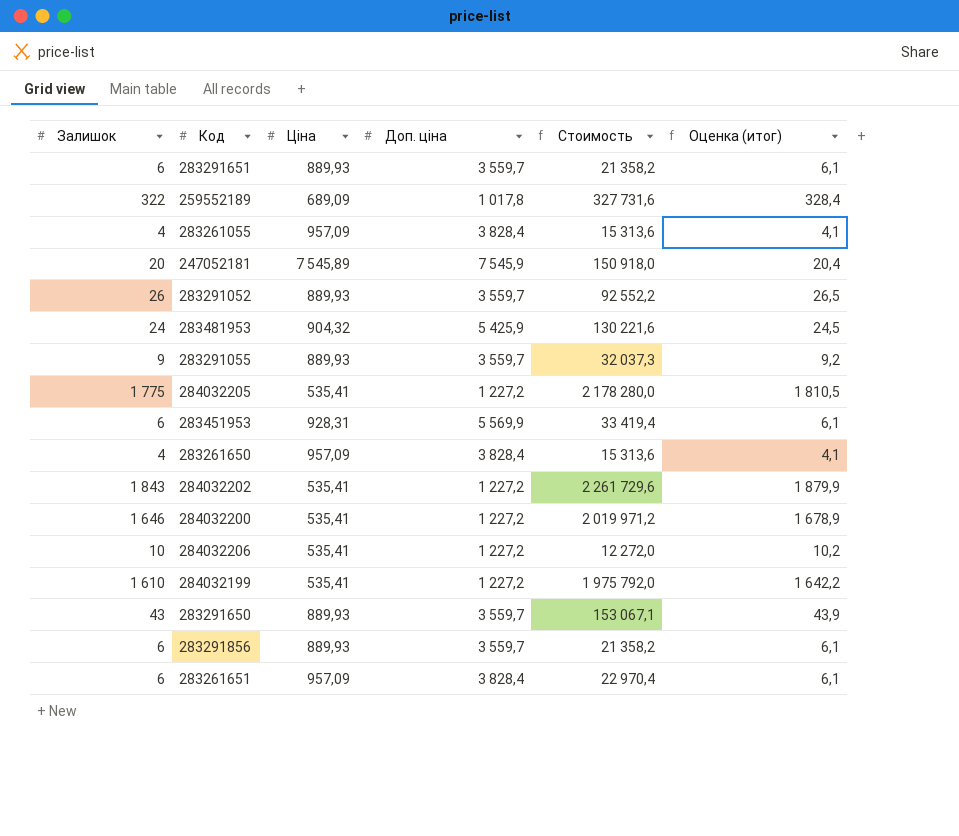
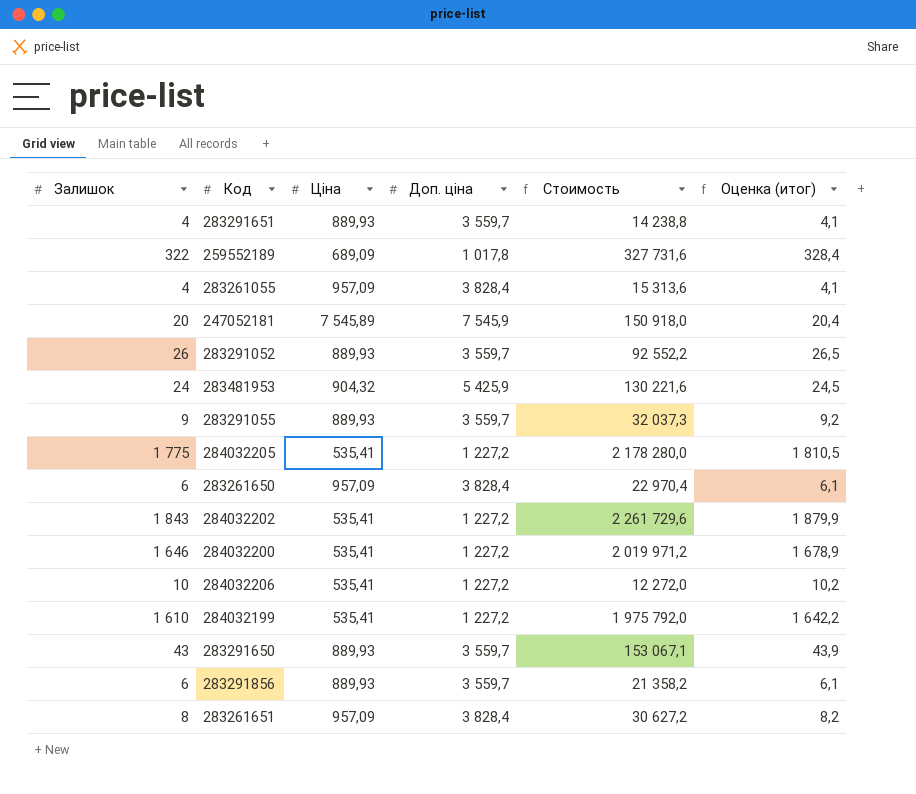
row 283451953: 6 | 928,31 | 5 569,9 | 33 419,4 | 6,1 -> none
283291651 | Залишок: 6 -> 4
283291651 | Стоимость: 21 358,2 -> 14 238,8
283291651 | Оценка (итог): 6,1 -> 4,1
283261650 | Залишок: 4 -> 6
283261650 | Стоимость: 15 313,6 -> 22 970,4
283261650 | Оценка (итог): 4,1 -> 6,1
283261651 | Залишок: 6 -> 8
283261651 | Стоимость: 22 970,4 -> 30 627,2
283261651 | Оценка (итог): 6,1 -> 8,2

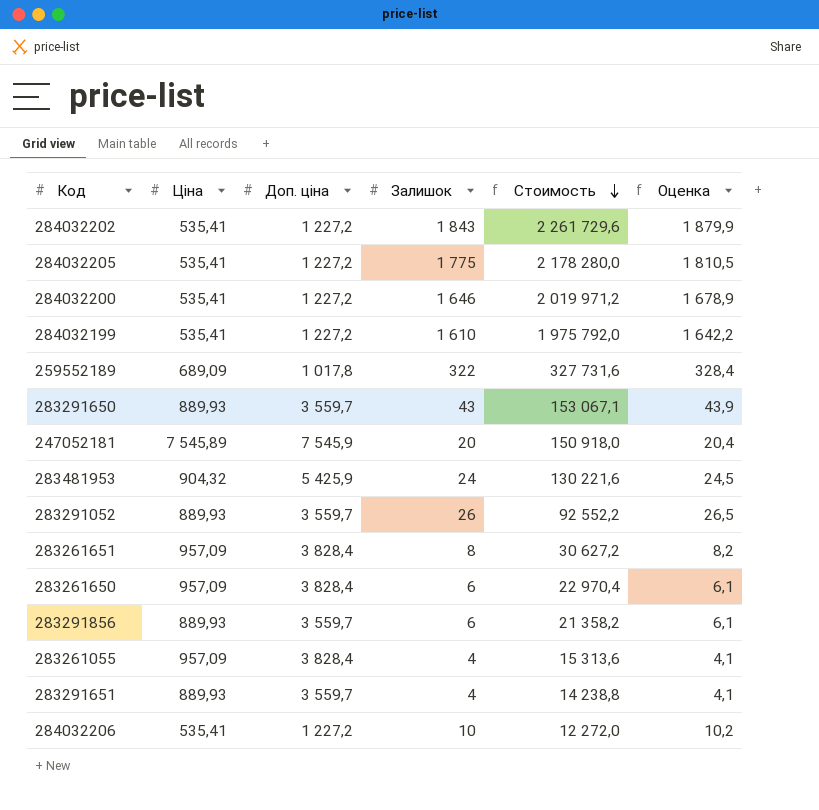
row order: none -> Стоимость descending
column Залишок | position: 1 -> 4
column name: Оценка (итог) -> Оценка
row 283291055: 9 | 889,93 | 3 559,7 | 32 037,3 | 9,2 -> none

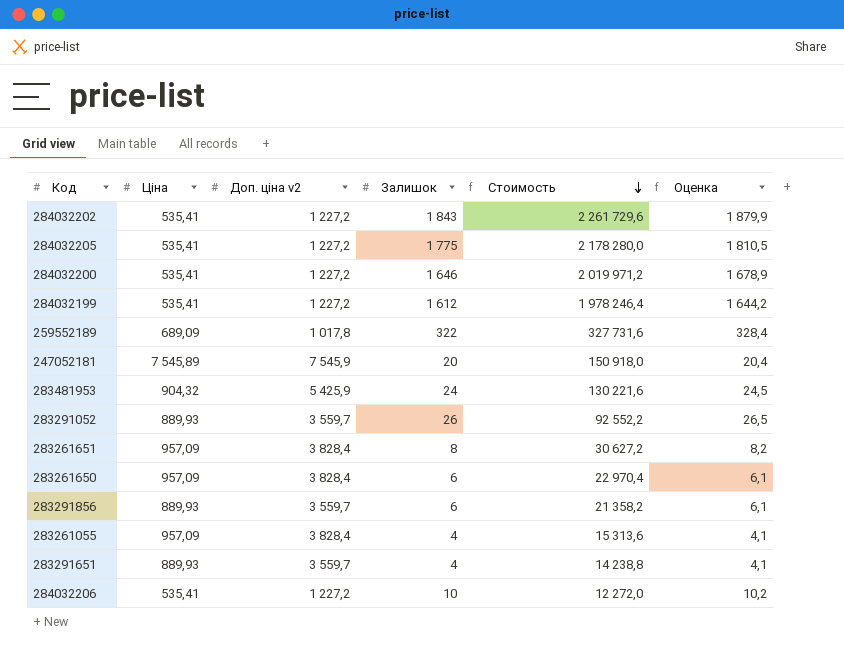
column name: Доп. ціна -> Доп. ціна v2
row 283291650: 889,93 | 3 559,7 | 43 | 153 067,1 | 43,9 -> none
284032199 | Залишок: 1 610 -> 1 612
284032199 | Стоимость: 1 975 792,0 -> 1 978 246,4
284032199 | Оценка: 1 642,2 -> 1 644,2

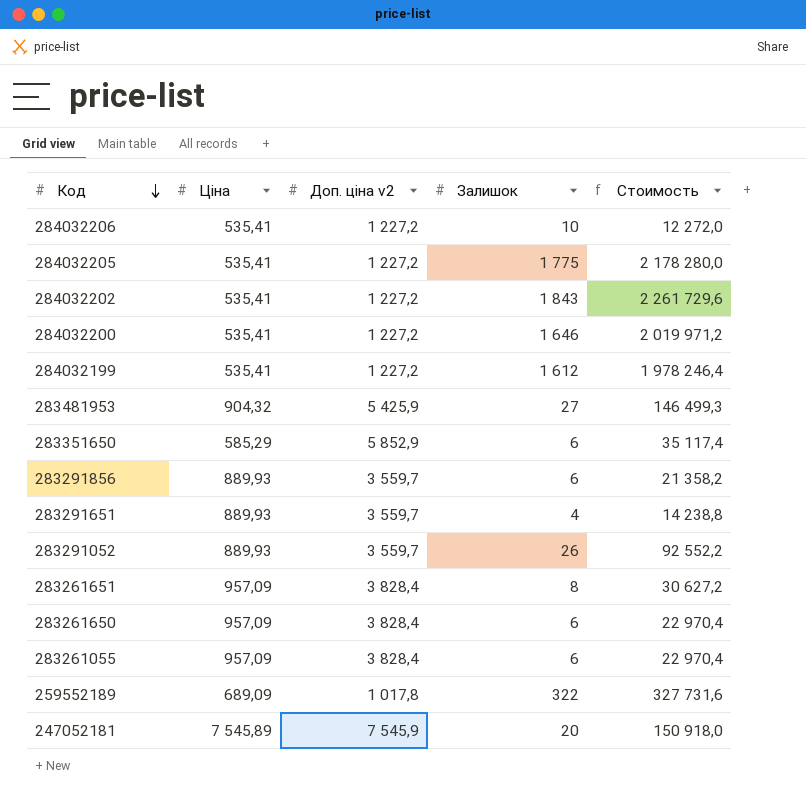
row order: Стоимость descending -> Код descending
column Оценка | formula: [Залишок] * 1,02 -> none
283481953 | Залишок: 24 -> 27
283481953 | Стоимость: 130 221,6 -> 146 499,3
row 283351650: none -> 585,29 | 5 852,9 | 6 | 35 117,4
283261055 | Залишок: 4 -> 6
283261055 | Стоимость: 15 313,6 -> 22 970,4

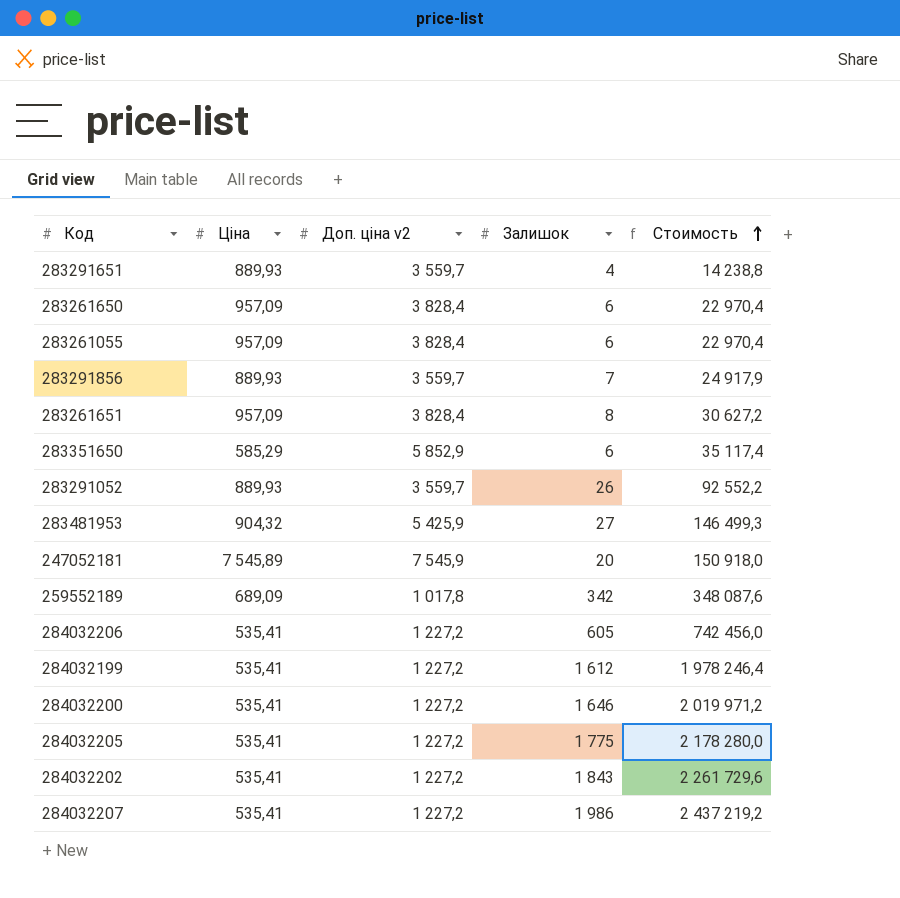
row order: Код descending -> Стоимость ascending
283291856 | Залишок: 6 -> 7
283291856 | Стоимость: 21 358,2 -> 24 917,9
259552189 | Залишок: 322 -> 342
259552189 | Стоимость: 327 731,6 -> 348 087,6
284032206 | Залишок: 10 -> 605
284032206 | Стоимость: 12 272,0 -> 742 456,0
row 284032207: none -> 535,41 | 1 227,2 | 1 986 | 2 437 219,2

